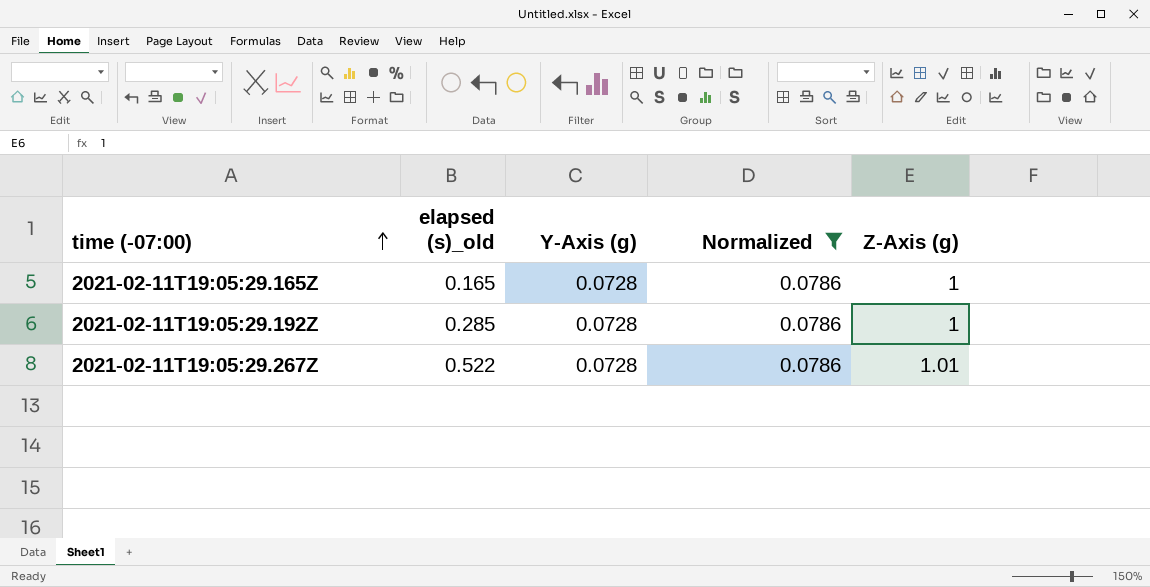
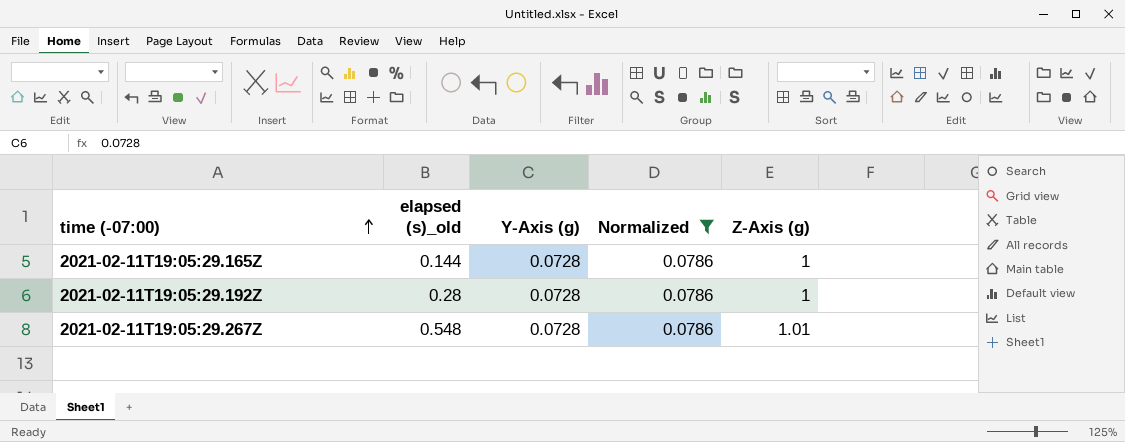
2021-02-11T19:05:29.165Z | elapsed (s)_old: 0.165 -> 0.144
2021-02-11T19:05:29.192Z | elapsed (s)_old: 0.285 -> 0.28
2021-02-11T19:05:29.267Z | elapsed (s)_old: 0.522 -> 0.548

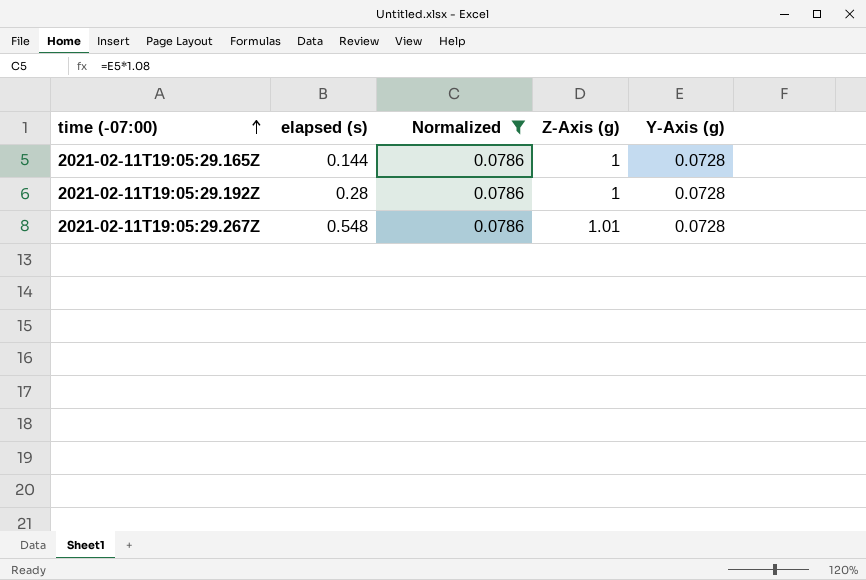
column name: elapsed (s)_old -> elapsed (s)
column Y-Axis (g) | position: 3 -> 5

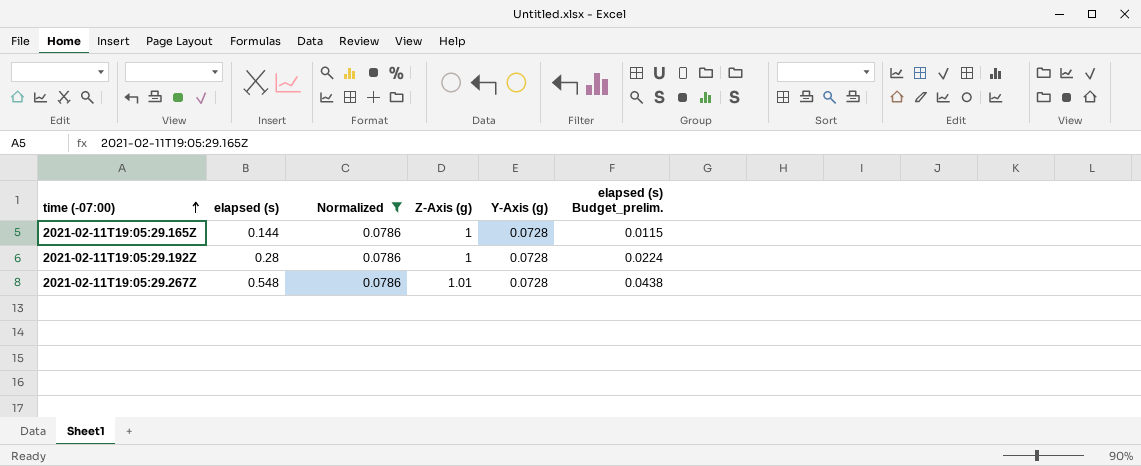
column elapsed (s) Budget_prelim. | formula: none -> [elapsed (s)] * 0.08

